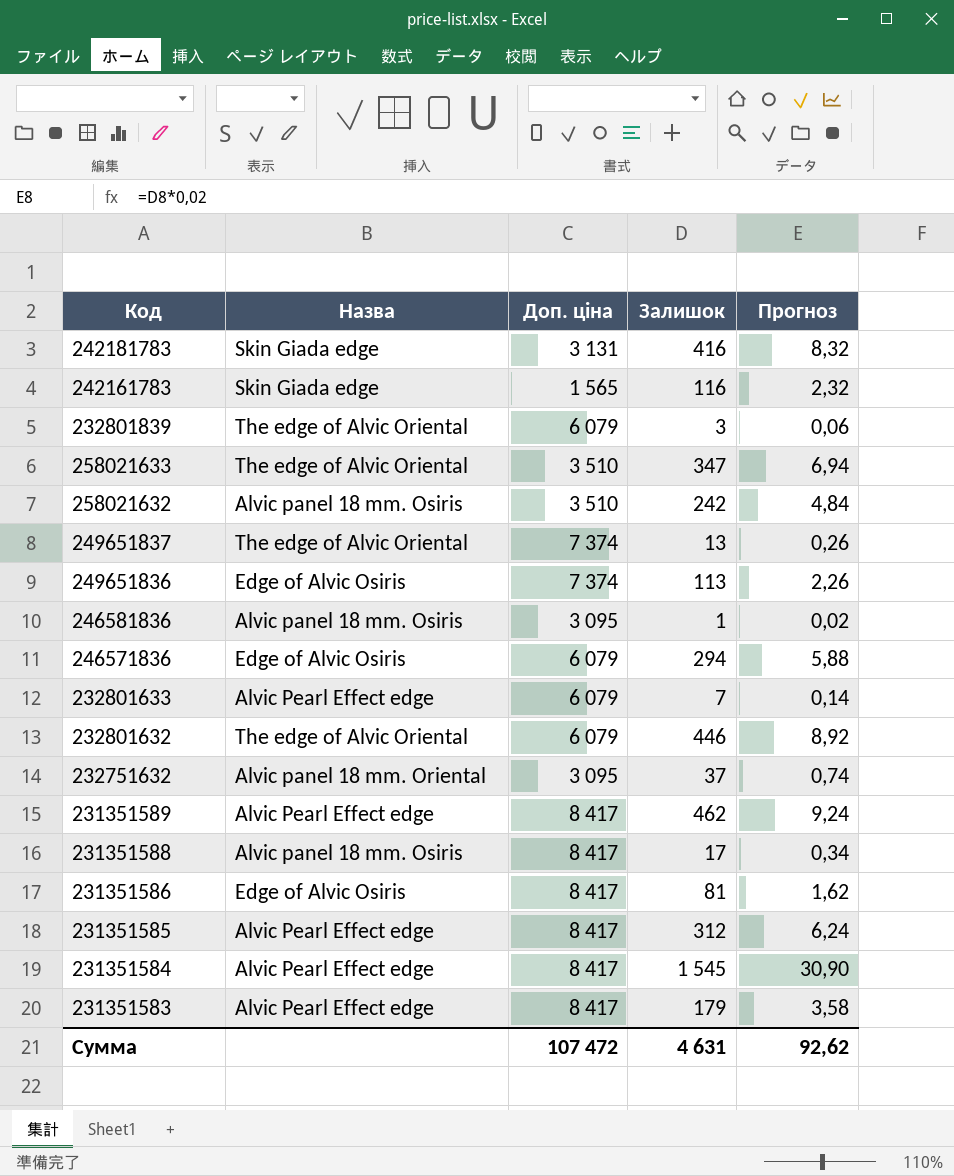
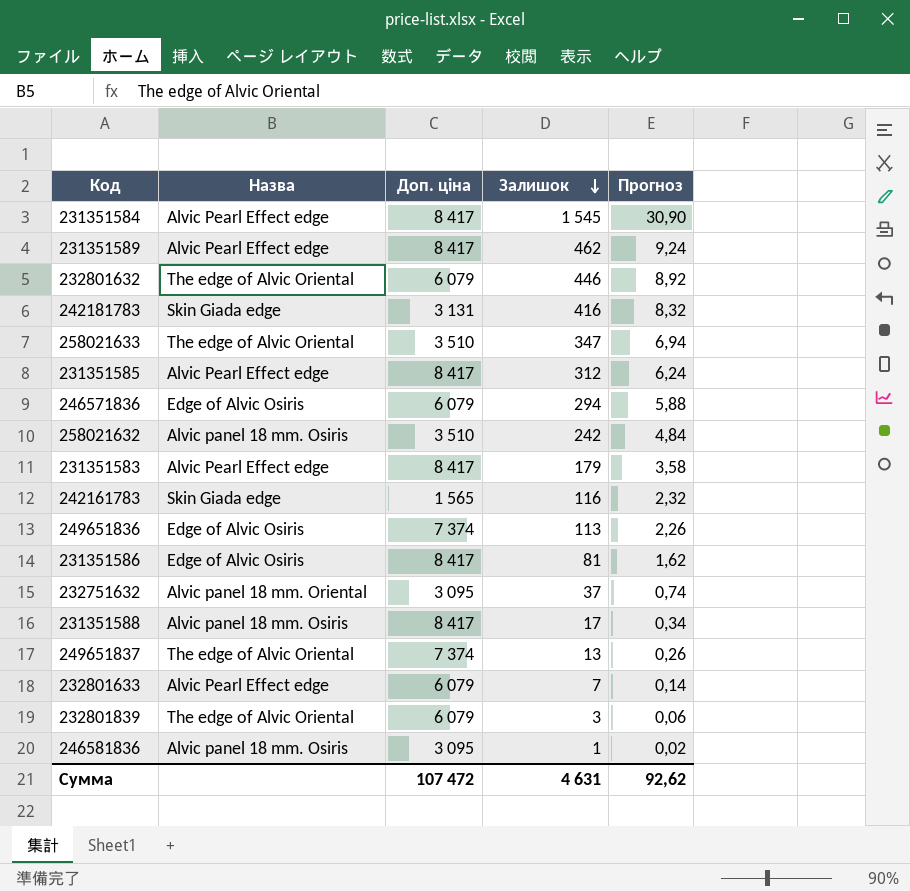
row order: none -> Залишок descending

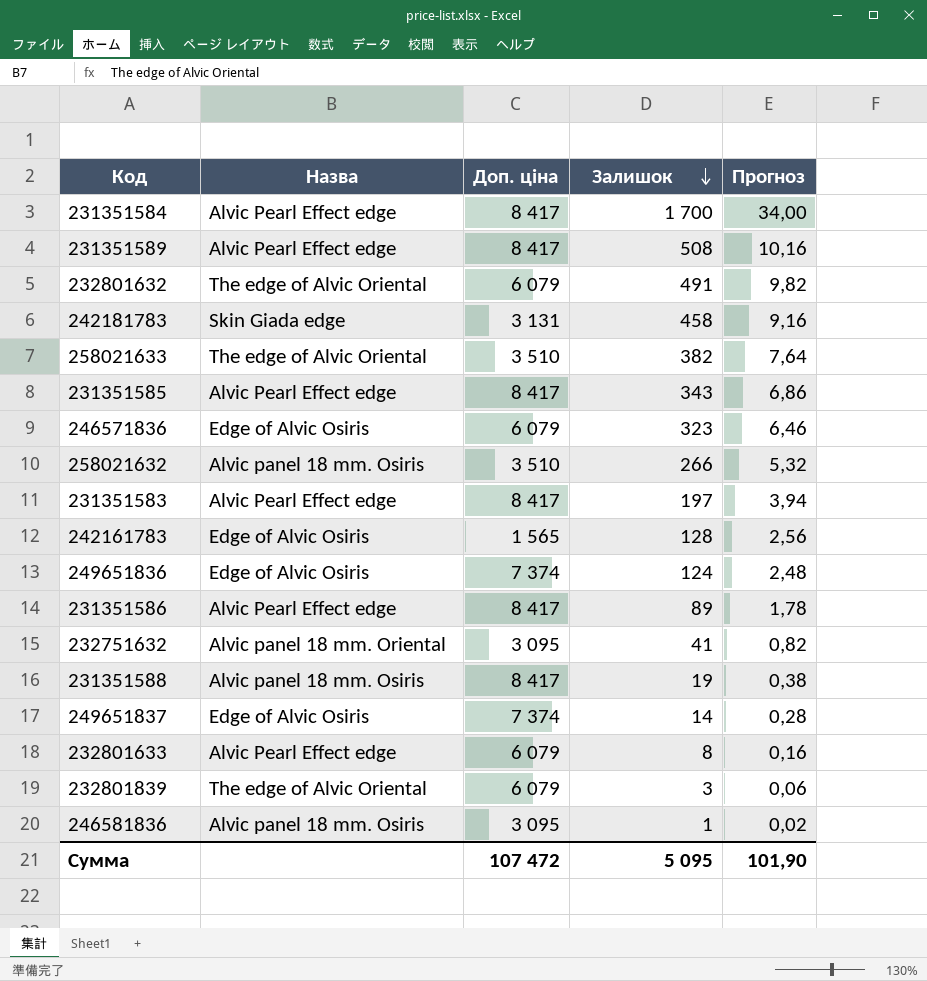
231351584 | Залишок: 1 545 -> 1 700
231351584 | Прогноз: 30,90 -> 34,00
231351589 | Залишок: 462 -> 508
231351589 | Прогноз: 9,24 -> 10,16
232801632 | Залишок: 446 -> 491
232801632 | Прогноз: 8,92 -> 9,82
242181783 | Залишок: 416 -> 458
242181783 | Прогноз: 8,32 -> 9,16
258021633 | Залишок: 347 -> 382
258021633 | Прогноз: 6,94 -> 7,64
231351585 | Залишок: 312 -> 343
231351585 | Прогноз: 6,24 -> 6,86
246571836 | Залишок: 294 -> 323
246571836 | Прогноз: 5,88 -> 6,46
258021632 | Залишок: 242 -> 266
258021632 | Прогноз: 4,84 -> 5,32
231351583 | Залишок: 179 -> 197
231351583 | Прогноз: 3,58 -> 3,94
242161783 | Назва: Skin Giada edge -> Edge of Alvic Osiris
242161783 | Залишок: 116 -> 128
242161783 | Прогноз: 2,32 -> 2,56
249651836 | Залишок: 113 -> 124
249651836 | Прогноз: 2,26 -> 2,48
231351586 | Назва: Edge of Alvic Osiris -> Alvic Pearl Effect edge
231351586 | Залишок: 81 -> 89
231351586 | Прогноз: 1,62 -> 1,78
232751632 | Залишок: 37 -> 41
232751632 | Прогноз: 0,74 -> 0,82
231351588 | Залишок: 17 -> 19
231351588 | Прогноз: 0,34 -> 0,38
249651837 | Назва: The edge of Alvic Oriental -> Edge of Alvic Osiris
249651837 | Залишок: 13 -> 14
249651837 | Прогноз: 0,26 -> 0,28
232801633 | Залишок: 7 -> 8
232801633 | Прогноз: 0,14 -> 0,16
Сумма | Залишок: 4 631 -> 5 095
Сумма | Прогноз: 92,62 -> 101,90

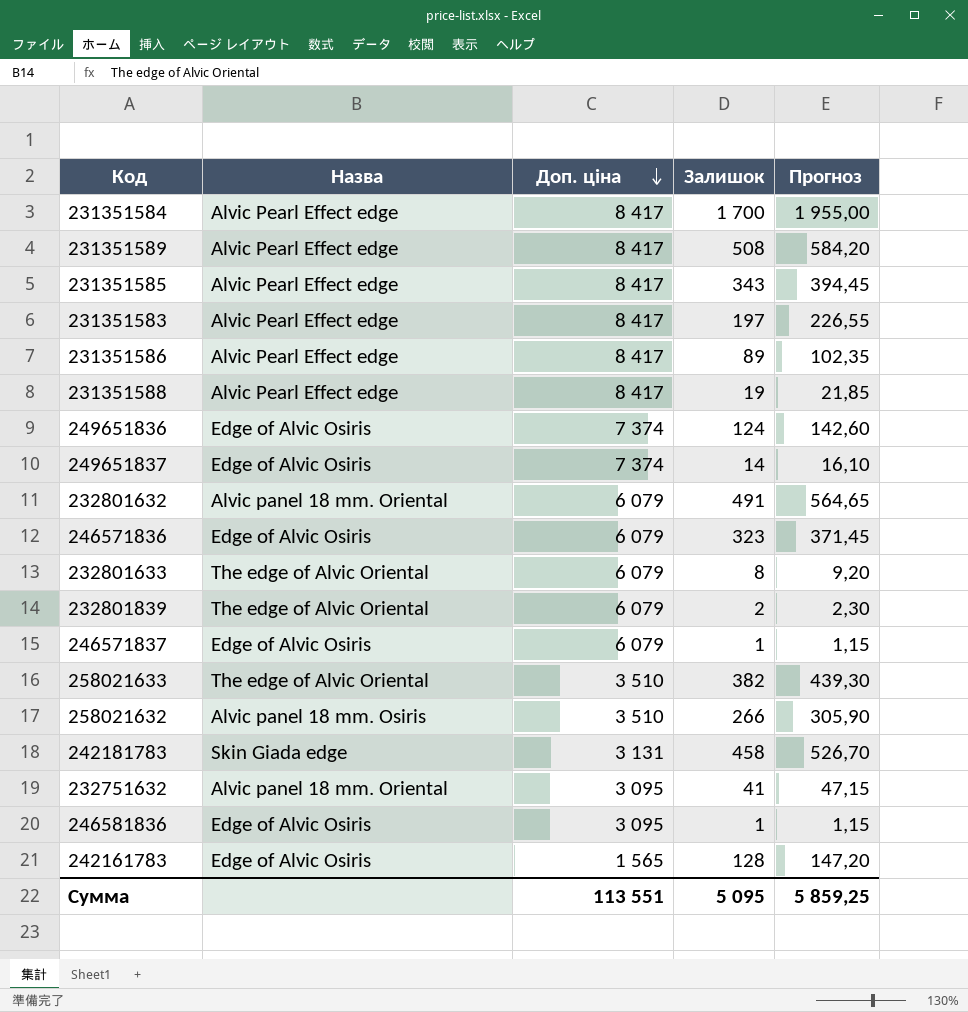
row order: Залишок descending -> Доп. ціна descending
column Прогноз | formula: [Залишок] * 0,02 -> [Залишок] * 1,15
231351588 | Назва: Alvic panel 18 mm. Osiris -> Alvic Pearl Effect edge
232801632 | Назва: The edge of Alvic Oriental -> Alvic panel 18 mm. Oriental
232801633 | Назва: Alvic Pearl Effect edge -> The edge of Alvic Oriental
232801839 | Залишок: 3 -> 2
row 246571837: none -> Edge of Alvic Osiris | 6 079 | 1 | 1,15
246581836 | Назва: Alvic panel 18 mm. Osiris -> Edge of Alvic Osiris
Сумма | Доп. ціна: 107 472 -> 113 551
Сумма | Прогноз: 101,90 -> 5 859,25

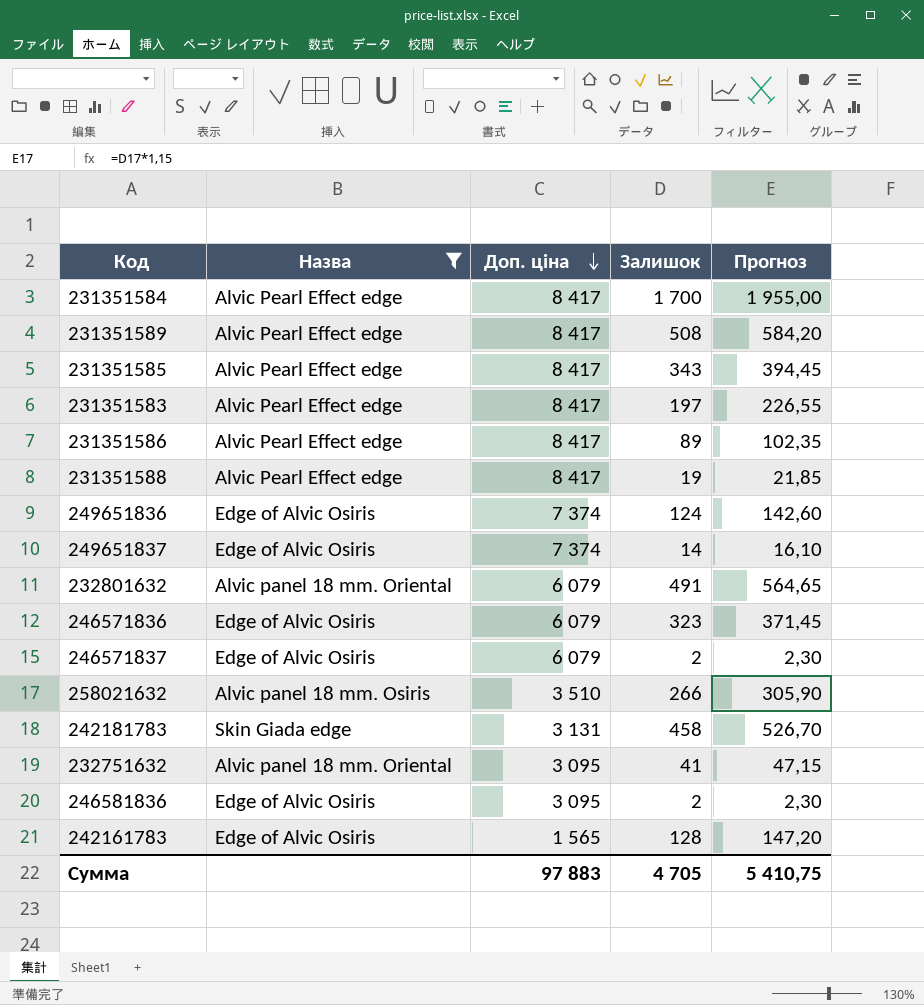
filter: none -> Назва != The edge of Alvic Oriental
246571837 | Залишок: 1 -> 2
246571837 | Прогноз: 1,15 -> 2,30
246581836 | Залишок: 1 -> 2
246581836 | Прогноз: 1,15 -> 2,30
Сумма | Доп. ціна: 113 551 -> 97 883
Сумма | Залишок: 5 095 -> 4 705
Сумма | Прогноз: 5 859,25 -> 5 410,75

